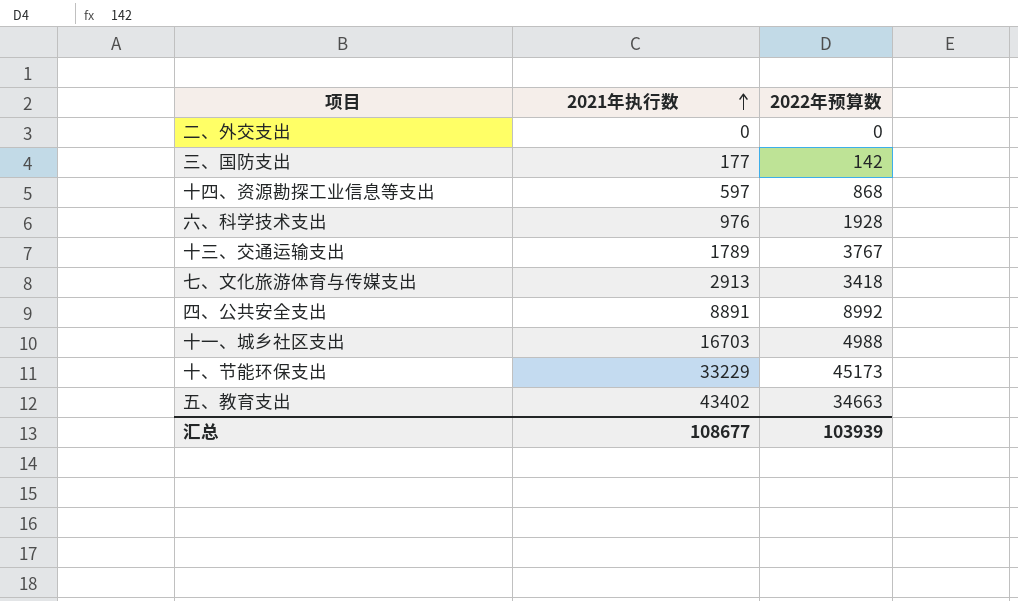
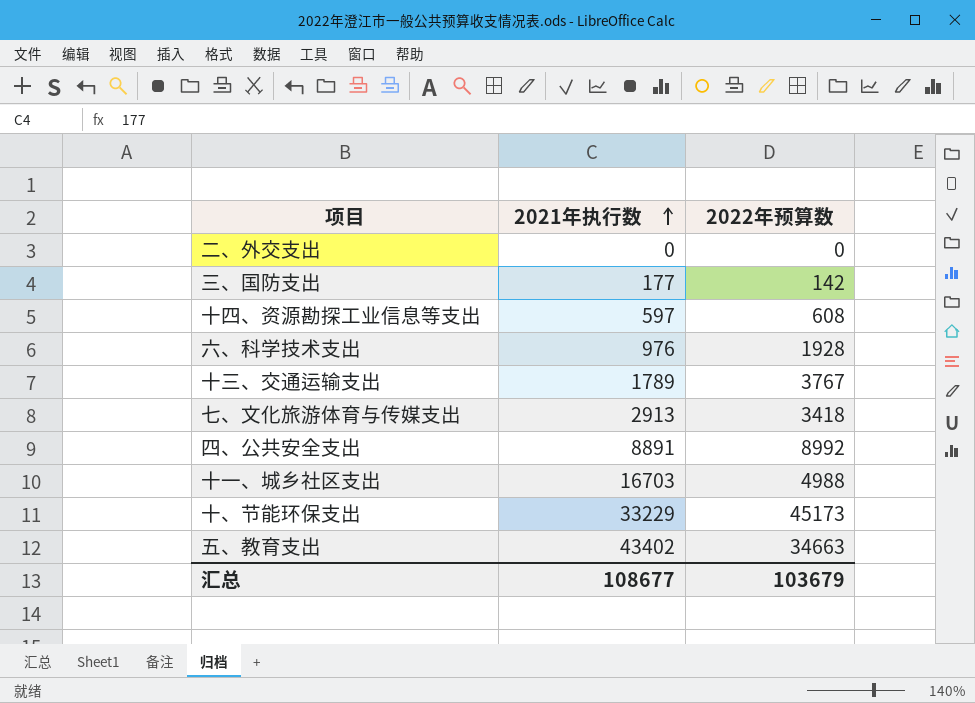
十四、资源勘探工业信息等支出 | 2022年预算数: 868 -> 608
汇总 | 2022年预算数: 103939 -> 103679

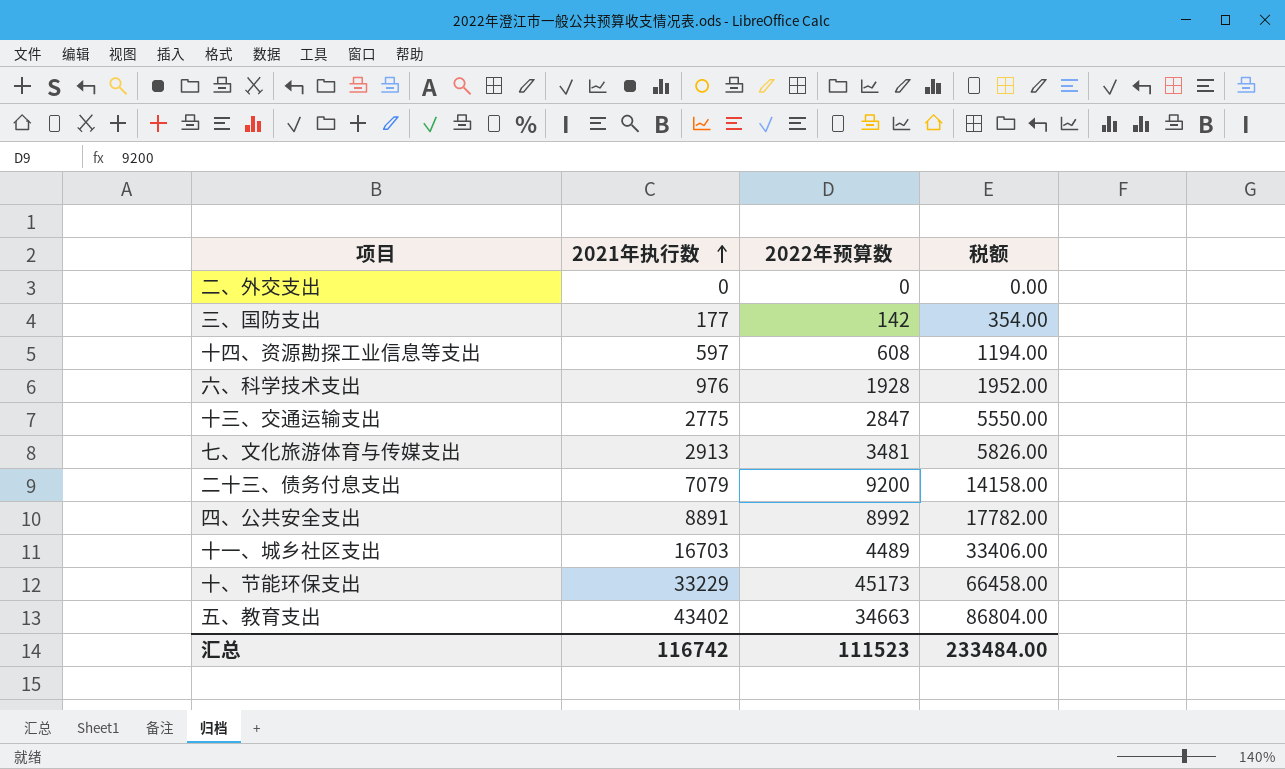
column 税额 | formula: none -> [2021年执行数] * 2
十三、交通运输支出 | 2021年执行数: 1789 -> 2775
十三、交通运输支出 | 2022年预算数: 3767 -> 2847
七、文化旅游体育与传媒支出 | 2022年预算数: 3418 -> 3481
row 二十三、债务付息支出: none -> 7079 | 9200 | 14158.00
十一、城乡社区支出 | 2022年预算数: 4988 -> 4489
汇总 | 2021年执行数: 108677 -> 116742
汇总 | 2022年预算数: 103679 -> 111523

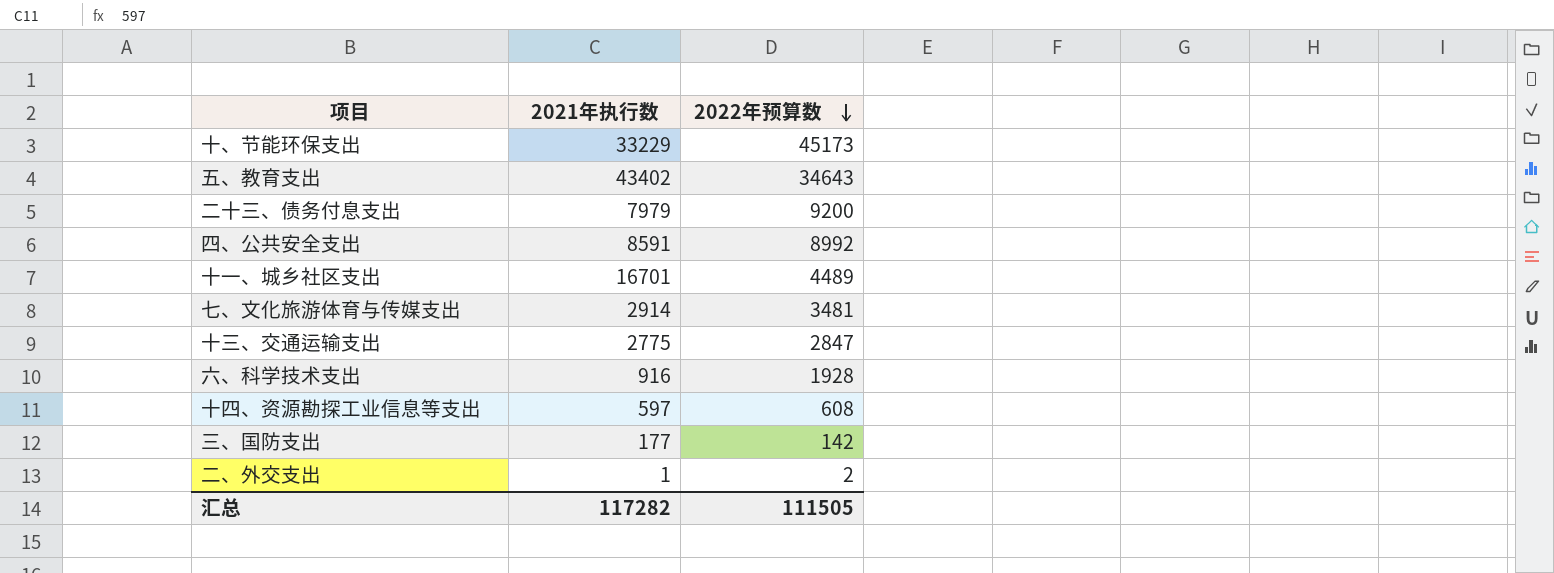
row order: 2021年执行数 ascending -> 2022年预算数 descending
column 税额 | formula: [2021年执行数] * 2 -> none
五、教育支出 | 2022年预算数: 34663 -> 34643
二十三、债务付息支出 | 2021年执行数: 7079 -> 7979
四、公共安全支出 | 2021年执行数: 8891 -> 8591
十一、城乡社区支出 | 2021年执行数: 16703 -> 16701
七、文化旅游体育与传媒支出 | 2021年执行数: 2913 -> 2914
六、科学技术支出 | 2021年执行数: 976 -> 916
二、外交支出 | 2021年执行数: 0 -> 1
二、外交支出 | 2022年预算数: 0 -> 2
汇总 | 2021年执行数: 116742 -> 117282
汇总 | 2022年预算数: 111523 -> 111505

